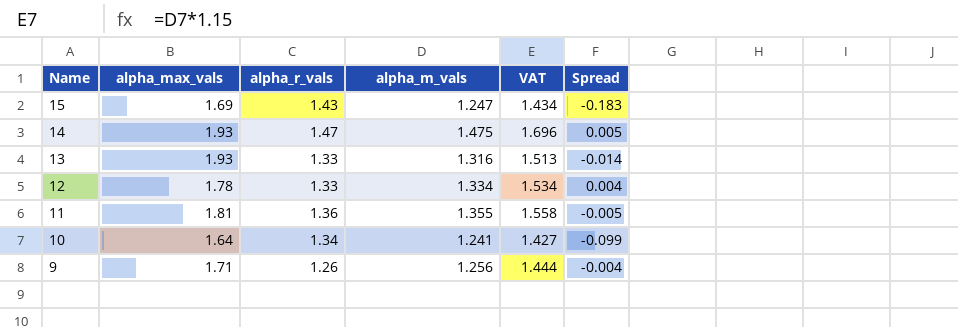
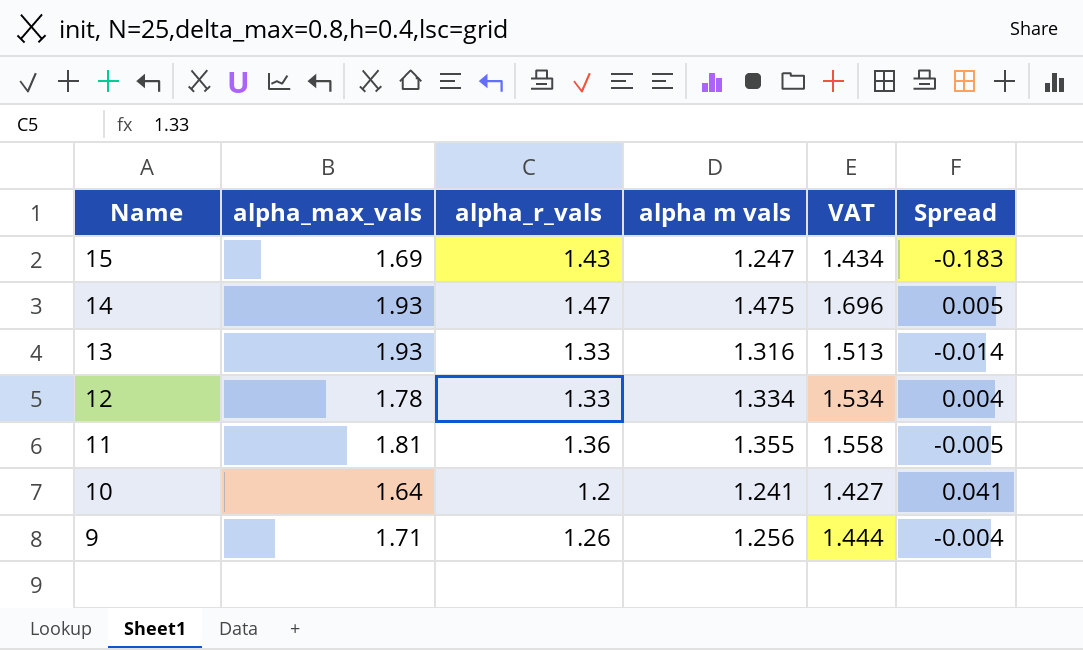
column name: alpha_m_vals -> alpha m vals
10 | alpha_r_vals: 1.34 -> 1.2
10 | Spread: -0.099 -> 0.041

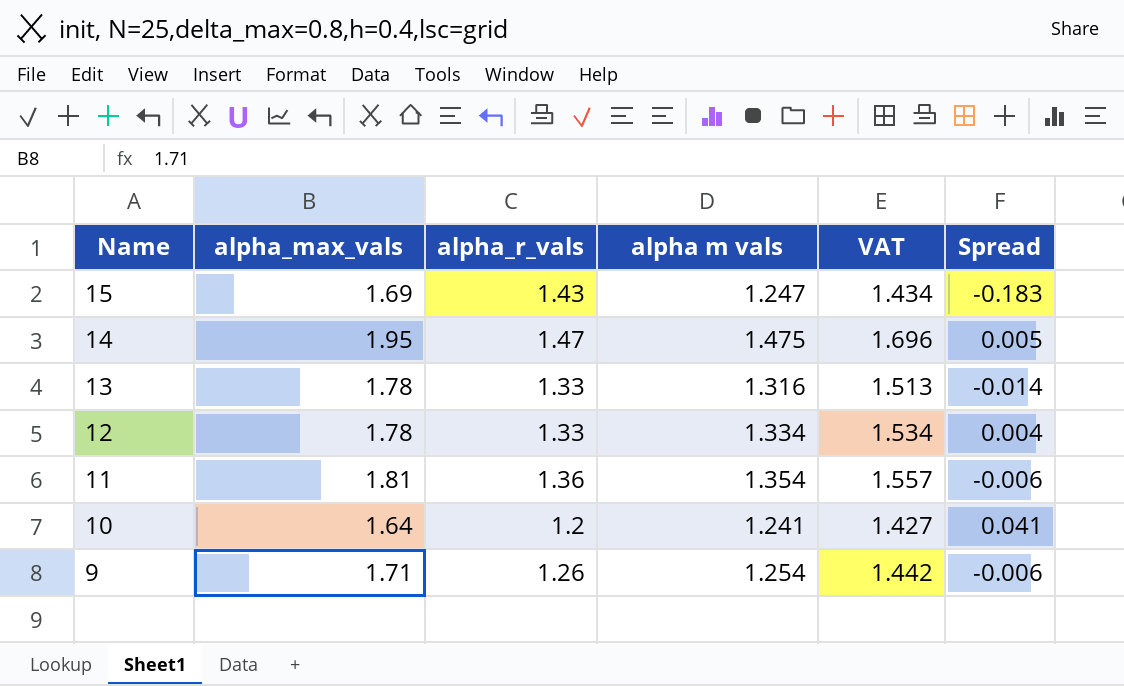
14 | alpha_max_vals: 1.93 -> 1.95
13 | alpha_max_vals: 1.93 -> 1.78
11 | alpha m vals: 1.355 -> 1.354
11 | VAT: 1.558 -> 1.557
11 | Spread: -0.005 -> -0.006
9 | alpha m vals: 1.256 -> 1.254
9 | VAT: 1.444 -> 1.442
9 | Spread: -0.004 -> -0.006

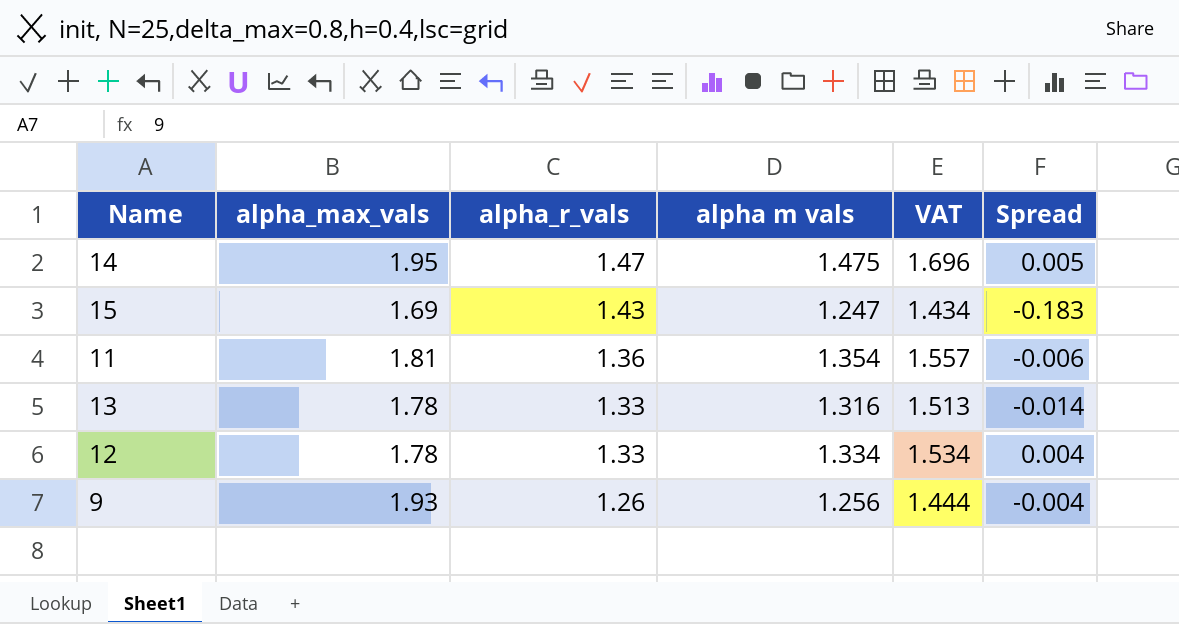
row order: Name descending -> alpha_r_vals descending
row 10: 1.64 | 1.2 | 1.241 | 1.427 | 0.041 -> none
9 | alpha_max_vals: 1.71 -> 1.93
9 | alpha m vals: 1.254 -> 1.256
9 | VAT: 1.442 -> 1.444
9 | Spread: -0.006 -> -0.004

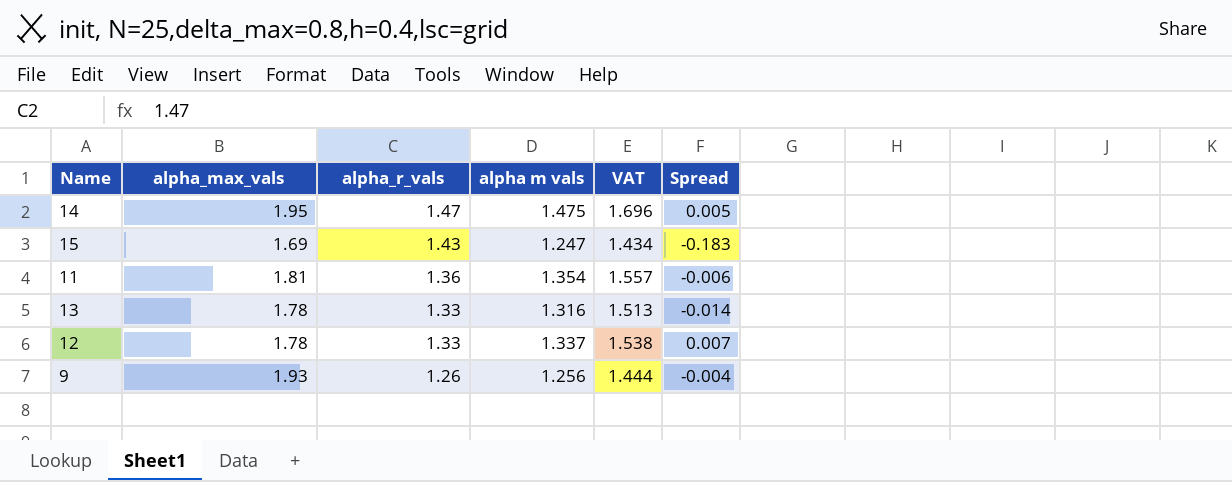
12 | alpha m vals: 1.334 -> 1.337
12 | VAT: 1.534 -> 1.538
12 | Spread: 0.004 -> 0.007

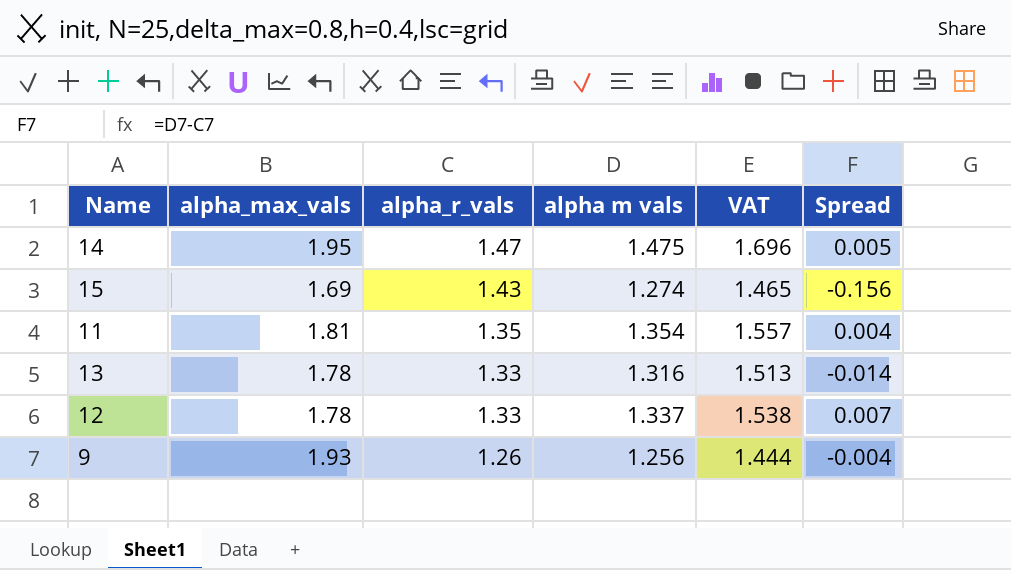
15 | alpha m vals: 1.247 -> 1.274
15 | VAT: 1.434 -> 1.465
15 | Spread: -0.183 -> -0.156
11 | alpha_r_vals: 1.36 -> 1.35
11 | Spread: -0.006 -> 0.004

